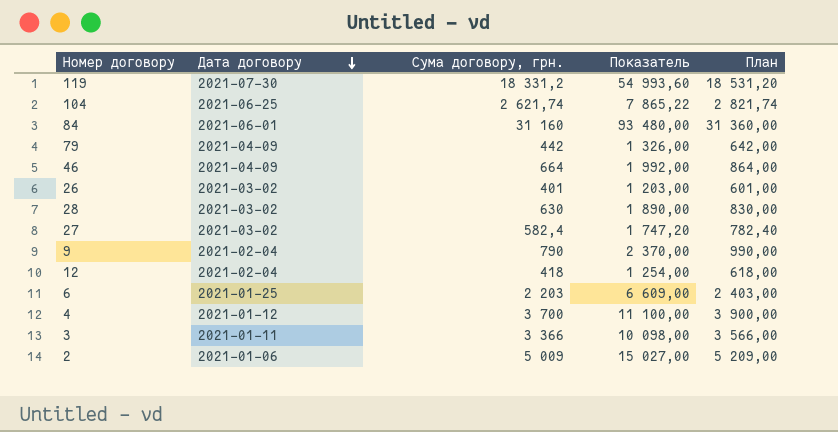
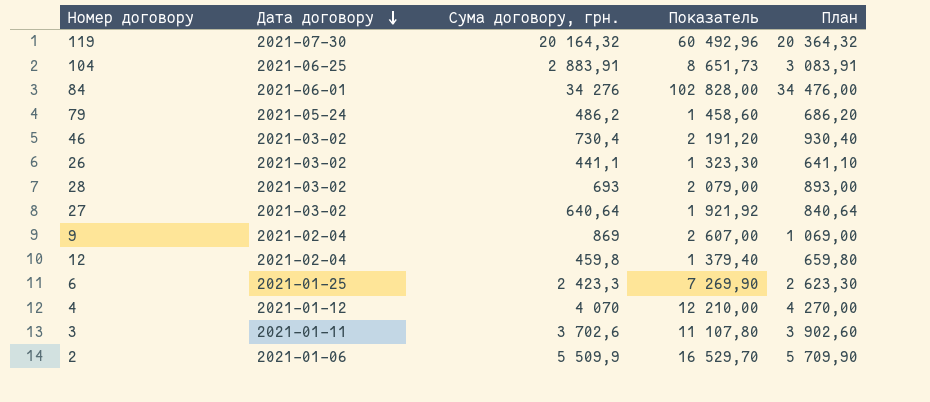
119 | Сума договору, грн.: 18 331,2 -> 20 164,32
119 | Показатель: 54 993,60 -> 60 492,96
119 | План: 18 531,20 -> 20 364,32
104 | Сума договору, грн.: 2 621,74 -> 2 883,91
104 | Показатель: 7 865,22 -> 8 651,73
104 | План: 2 821,74 -> 3 083,91
84 | Сума договору, грн.: 31 160 -> 34 276
84 | Показатель: 93 480,00 -> 102 828,00
84 | План: 31 360,00 -> 34 476,00
79 | Дата договору: 2021-04-09 -> 2021-05-24
79 | Сума договору, грн.: 442 -> 486,2
79 | Показатель: 1 326,00 -> 1 458,60
79 | План: 642,00 -> 686,20
46 | Дата договору: 2021-04-09 -> 2021-03-02
46 | Сума договору, грн.: 664 -> 730,4
46 | Показатель: 1 992,00 -> 2 191,20
46 | План: 864,00 -> 930,40
26 | Сума договору, грн.: 401 -> 441,1
26 | Показатель: 1 203,00 -> 1 323,30
26 | План: 601,00 -> 641,10
28 | Сума договору, грн.: 630 -> 693
28 | Показатель: 1 890,00 -> 2 079,00
28 | План: 830,00 -> 893,00
27 | Сума договору, грн.: 582,4 -> 640,64
27 | Показатель: 1 747,20 -> 1 921,92
27 | План: 782,40 -> 840,64
9 | Сума договору, грн.: 790 -> 869
9 | Показатель: 2 370,00 -> 2 607,00
9 | План: 990,00 -> 1 069,00
12 | Сума договору, грн.: 418 -> 459,8
12 | Показатель: 1 254,00 -> 1 379,40
12 | План: 618,00 -> 659,80
6 | Сума договору, грн.: 2 203 -> 2 423,3
6 | Показатель: 6 609,00 -> 7 269,90
6 | План: 2 403,00 -> 2 623,30
4 | Сума договору, грн.: 3 700 -> 4 070
4 | Показатель: 11 100,00 -> 12 210,00
4 | План: 3 900,00 -> 4 270,00
3 | Сума договору, грн.: 3 366 -> 3 702,6
3 | Показатель: 10 098,00 -> 11 107,80
3 | План: 3 566,00 -> 3 902,60
2 | Сума договору, грн.: 5 009 -> 5 509,9
2 | Показатель: 15 027,00 -> 16 529,70
2 | План: 5 209,00 -> 5 709,90

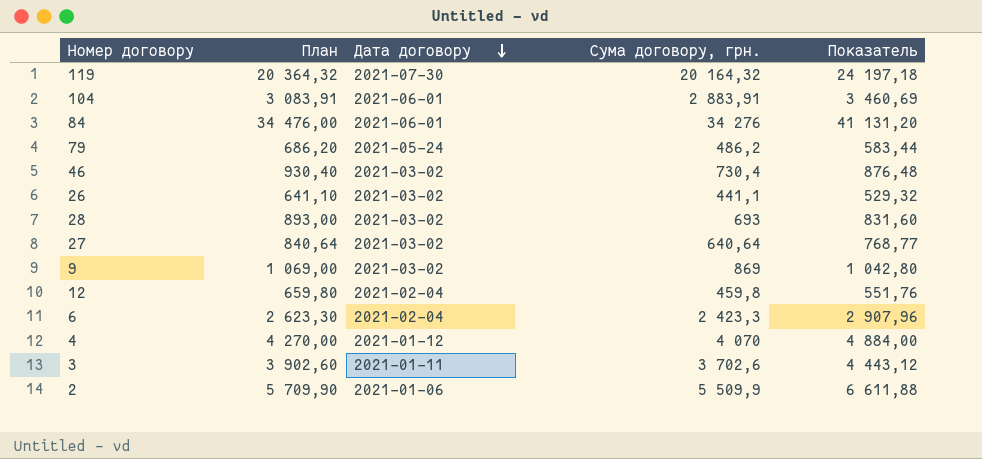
column План | position: 5 -> 2
column Показатель | formula: [Сума договору, грн.] * 3 -> [Сума договору, грн.] * 1,2
104 | Дата договору: 2021-06-25 -> 2021-06-01
9 | Дата договору: 2021-02-04 -> 2021-03-02
6 | Дата договору: 2021-01-25 -> 2021-02-04

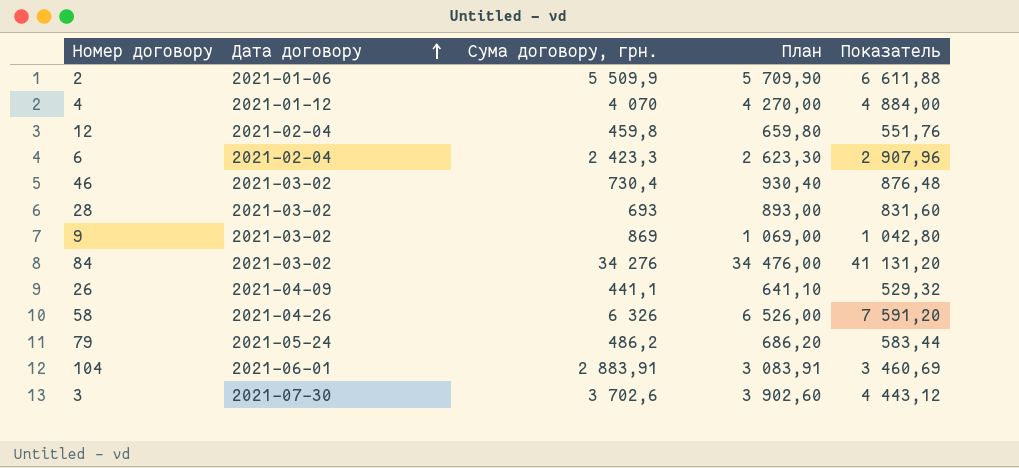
row order: Дата договору descending -> Дата договору ascending
column План | position: 2 -> 4
row 119: 20 364,32 | 2021-07-30 | 20 164,32 | 24 197,18 -> none
row 27: 840,64 | 2021-03-02 | 640,64 | 768,77 -> none
84 | Дата договору: 2021-06-01 -> 2021-03-02
26 | Дата договору: 2021-03-02 -> 2021-04-09
row 58: none -> 2021-04-26 | 6 326 | 6 526,00 | 7 591,20
3 | Дата договору: 2021-01-11 -> 2021-07-30

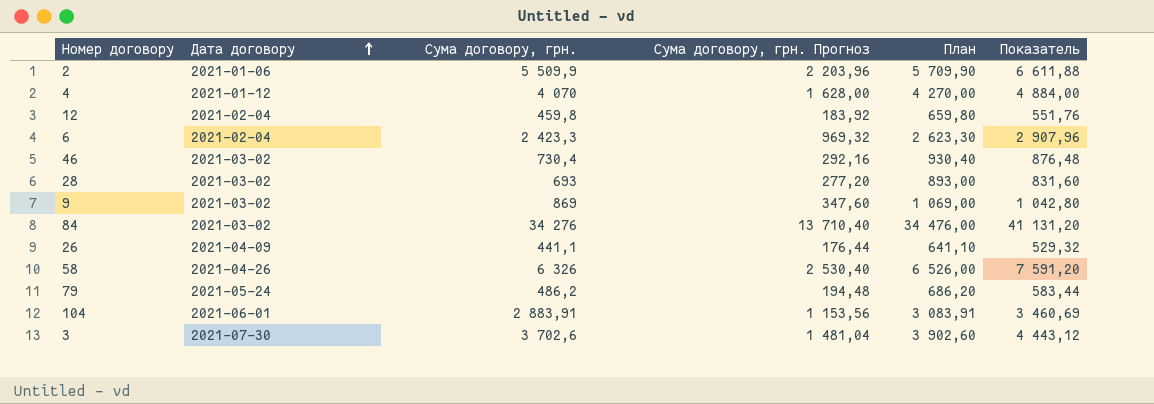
column Сума договору, грн. Прогноз | formula: none -> [Сума договору, грн.] * 0,4

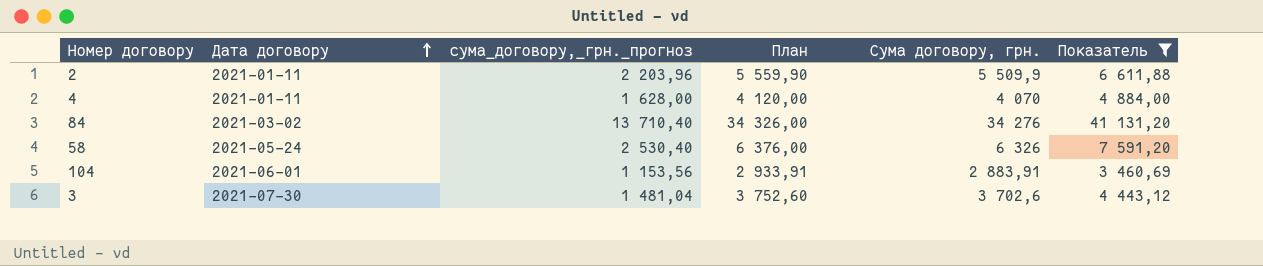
filter: none -> Показатель >= 3 460,69
column name: Сума договору, грн. Прогноз -> сума_договору,_грн._прогноз
column План | formula: [Сума договору, грн.] + 200 -> [Сума договору, грн.] + 50
column Сума договору, грн. | position: 3 -> 5
2 | Дата договору: 2021-01-06 -> 2021-01-11
4 | Дата договору: 2021-01-12 -> 2021-01-11
58 | Дата договору: 2021-04-26 -> 2021-05-24

